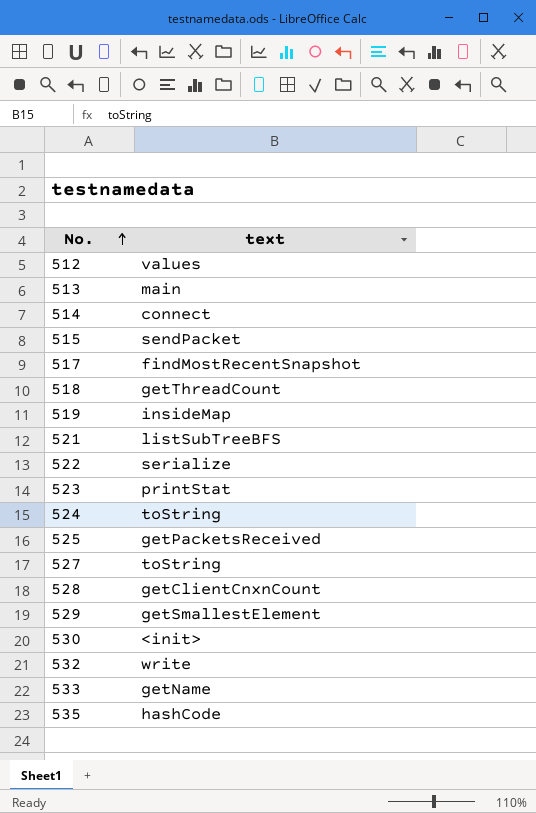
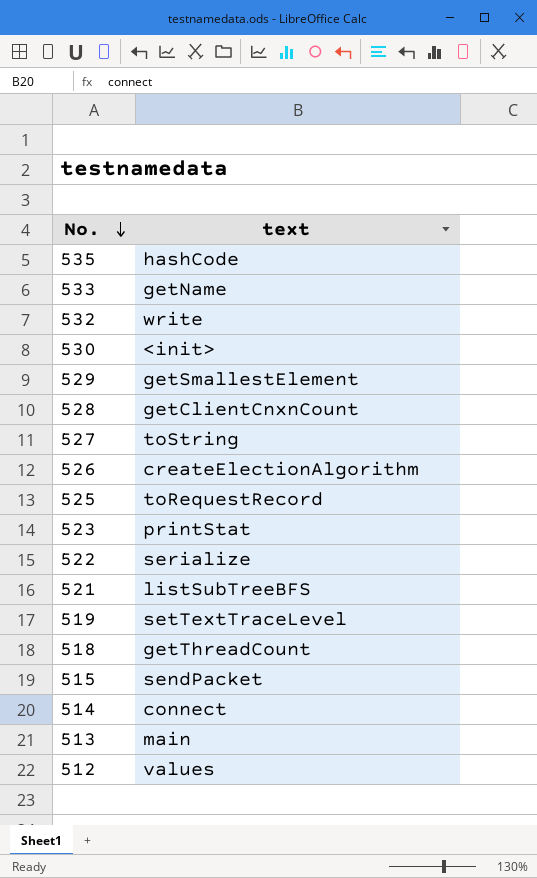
row order: No. ascending -> No. descending
row 517: findMostRecentSnapshot -> none
row 524: toString -> none
row 526: none -> createElectionAlgorithm
525 | text: getPacketsReceived -> toRequestRecord
519 | text: insideMap -> setTextTraceLevel

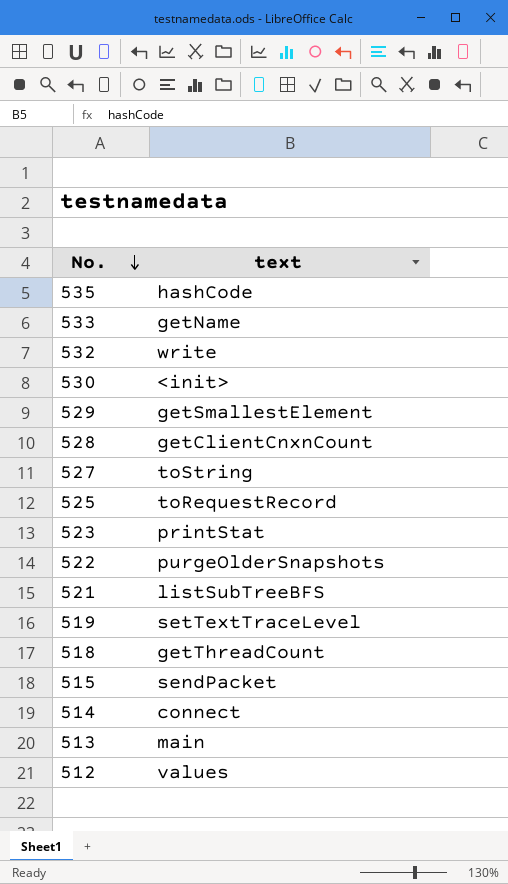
row 526: createElectionAlgorithm -> none
522 | text: serialize -> purgeOlderSnapshots

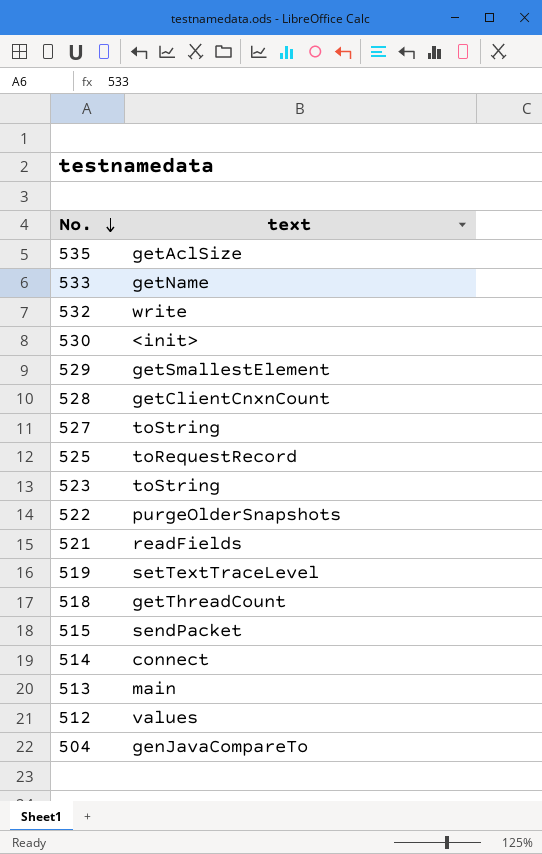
535 | text: hashCode -> getAclSize
523 | text: printStat -> toString
521 | text: listSubTreeBFS -> readFields
row 504: none -> genJavaCompareTo

